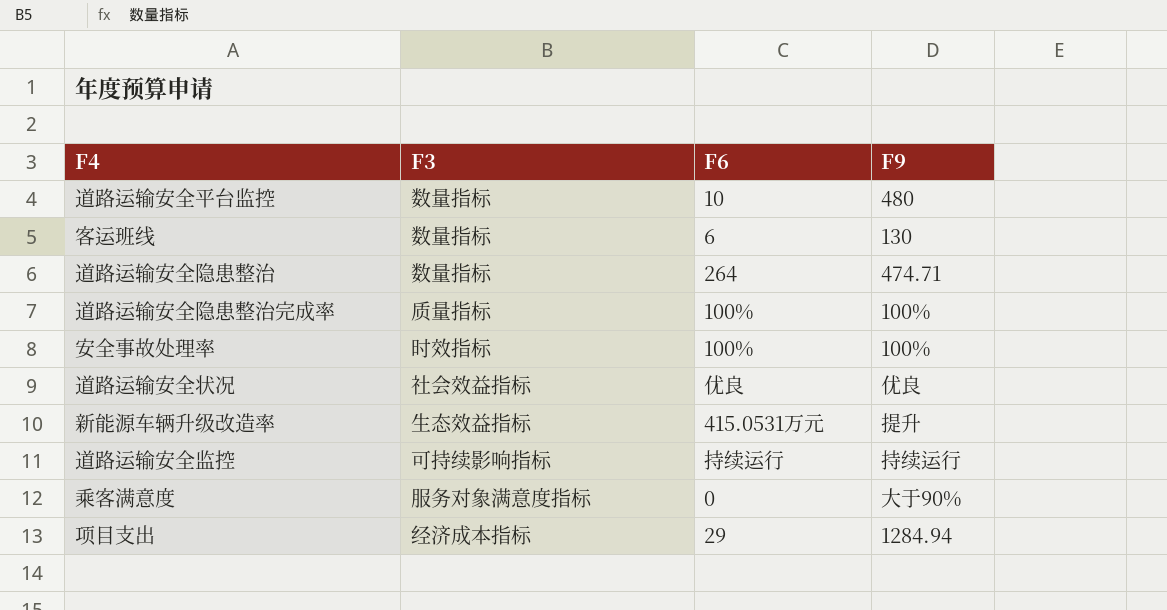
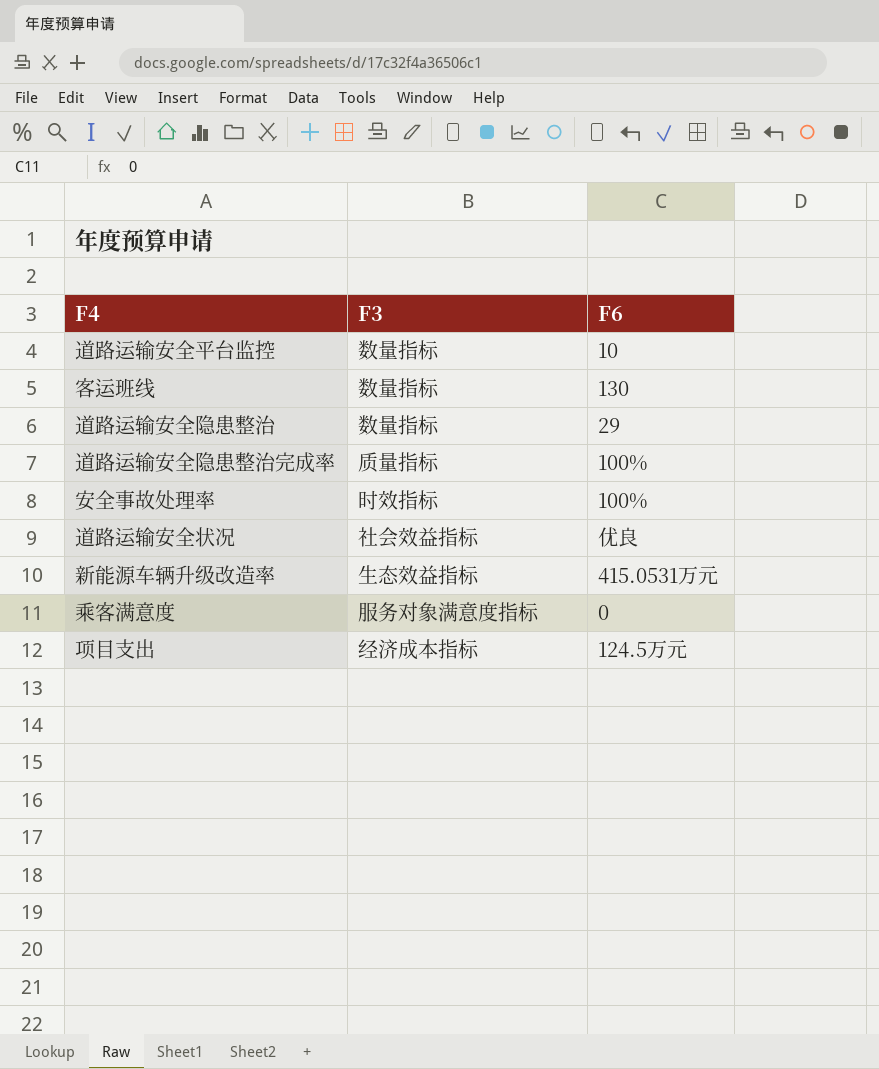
column F9 | position: 4 -> none
row 道路运输安全监控: 可持续影响指标 | 持续运行 | 持续运行 -> none
客运班线 | F6: 6 -> 130
道路运输安全隐患整治 | F6: 264 -> 29
项目支出 | F6: 29 -> 124.5万元

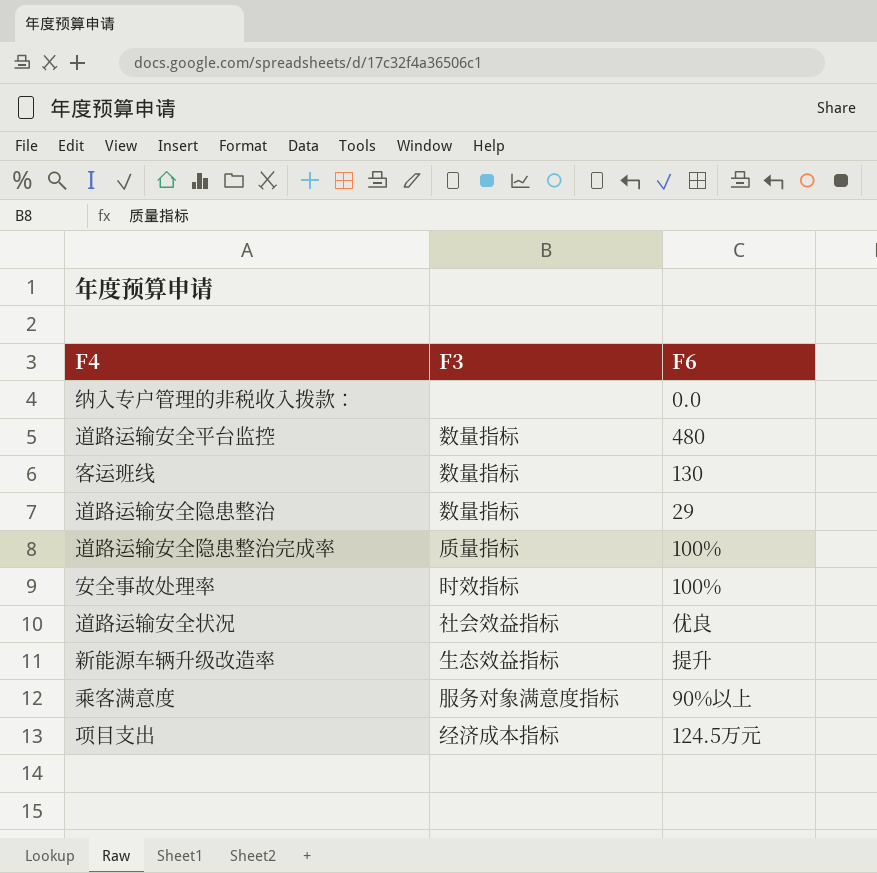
row 纳入专户管理的非税收入拨款：: none -> none | 0.0
道路运输安全平台监控 | F6: 10 -> 480
新能源车辆升级改造率 | F6: 415.0531万元 -> 提升
乘客满意度 | F6: 0 -> 90%以上

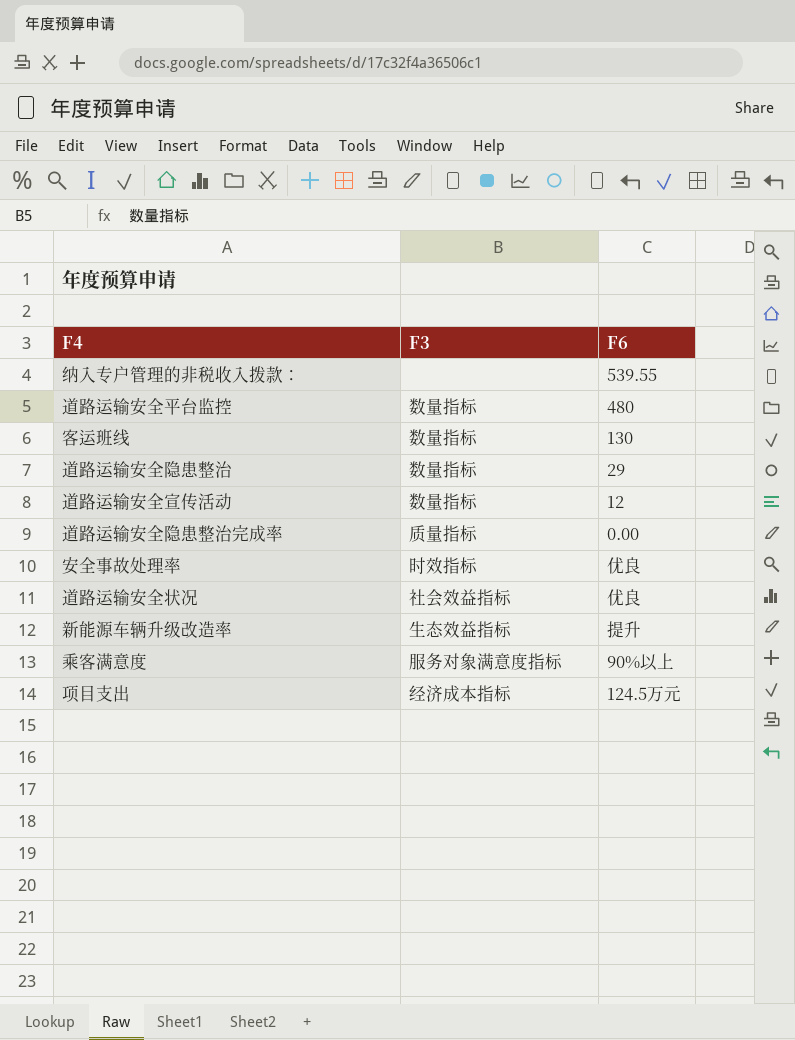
纳入专户管理的非税收入拨款： | F6: 0.0 -> 539.55
row 道路运输安全宣传活动: none -> 数量指标 | 12
道路运输安全隐患整治完成率 | F6: 100% -> 0.00
安全事故处理率 | F6: 100% -> 优良

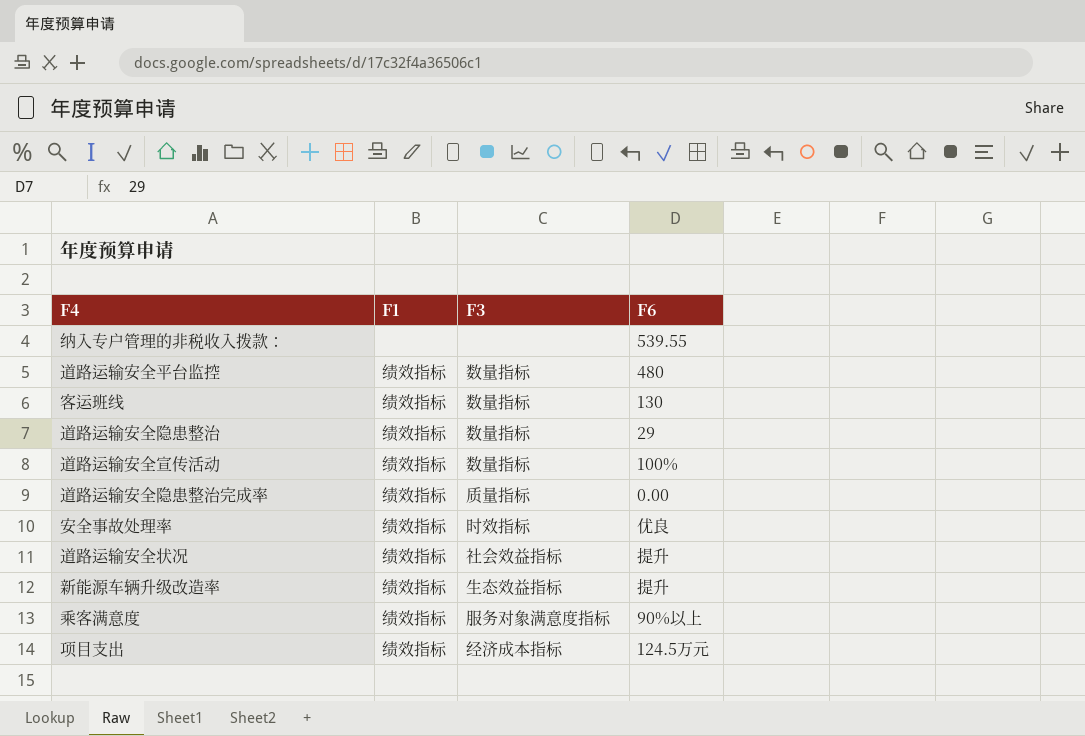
column F1 | position: none -> 2
道路运输安全宣传活动 | F6: 12 -> 100%
道路运输安全状况 | F6: 优良 -> 提升

